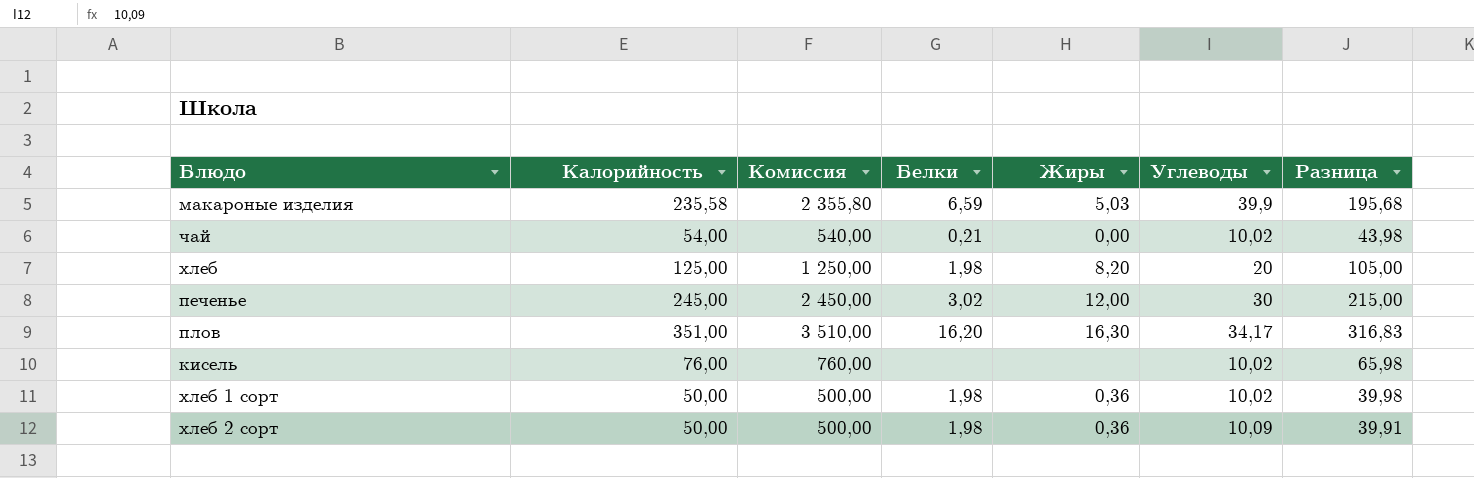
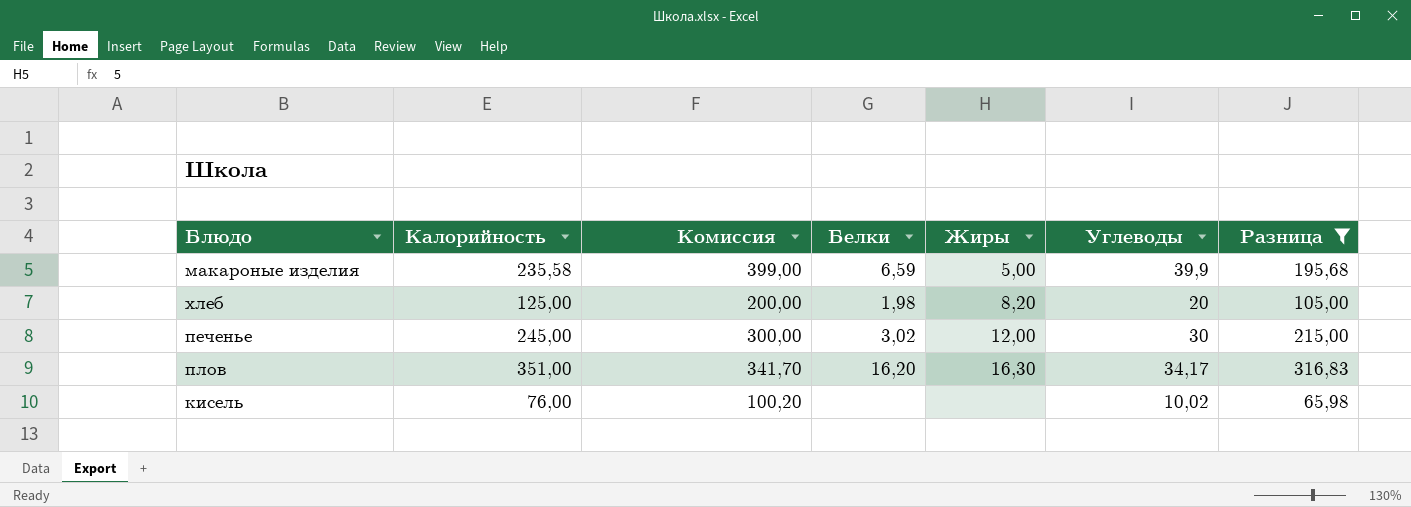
filter: none -> Разница >= 65,98
column Комиссия | formula: [Калорийность] * 10 -> [Углеводы] * 10
макароные изделия | Жиры: 5,03 -> 5,00

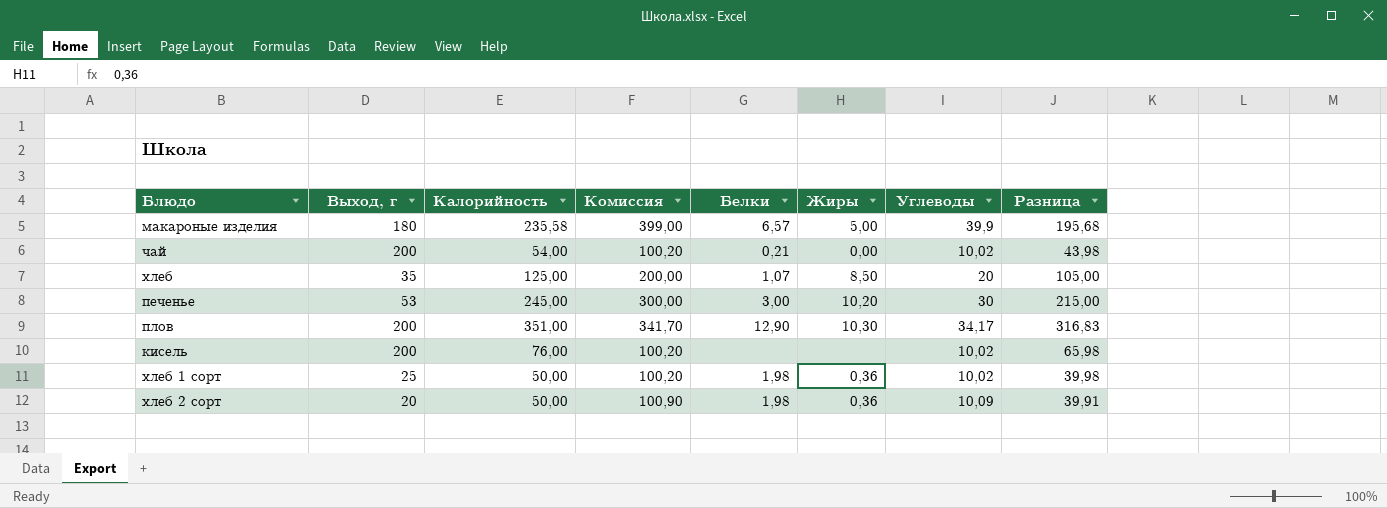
filter: Разница >= 65,98 -> none
column Выход, г | position: none -> 2
макароные изделия | Белки: 6,59 -> 6,57
хлеб | Белки: 1,98 -> 1,07
хлеб | Жиры: 8,20 -> 8,50
печенье | Белки: 3,02 -> 3,00
печенье | Жиры: 12,00 -> 10,20
плов | Белки: 16,20 -> 12,90
плов | Жиры: 16,30 -> 10,30

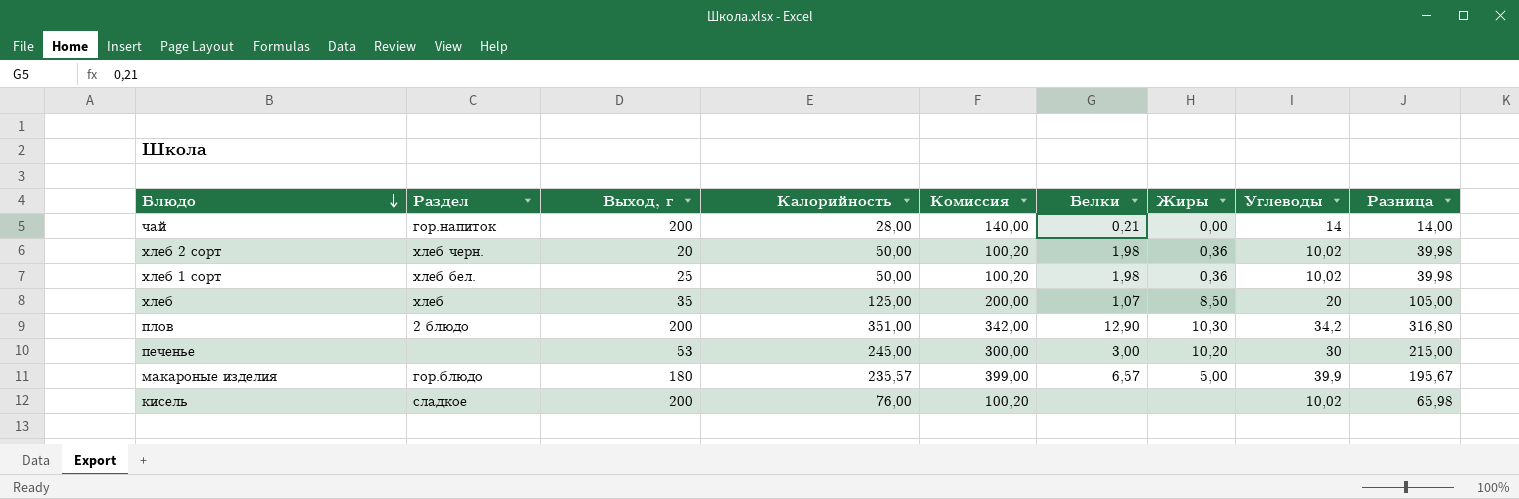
row order: none -> Блюдо descending
column Раздел | position: none -> 2
чай | Калорийность: 54,00 -> 28,00
чай | Комиссия: 100,20 -> 140,00
чай | Углеводы: 10,02 -> 14
чай | Разница: 43,98 -> 14,00
хлеб 2 сорт | Комиссия: 100,90 -> 100,20
хлеб 2 сорт | Углеводы: 10,09 -> 10,02
хлеб 2 сорт | Разница: 39,91 -> 39,98
плов | Комиссия: 341,70 -> 342,00
плов | Углеводы: 34,17 -> 34,2
плов | Разница: 316,83 -> 316,80
макароные изделия | Калорийность: 235,58 -> 235,57
макароные изделия | Разница: 195,68 -> 195,67

